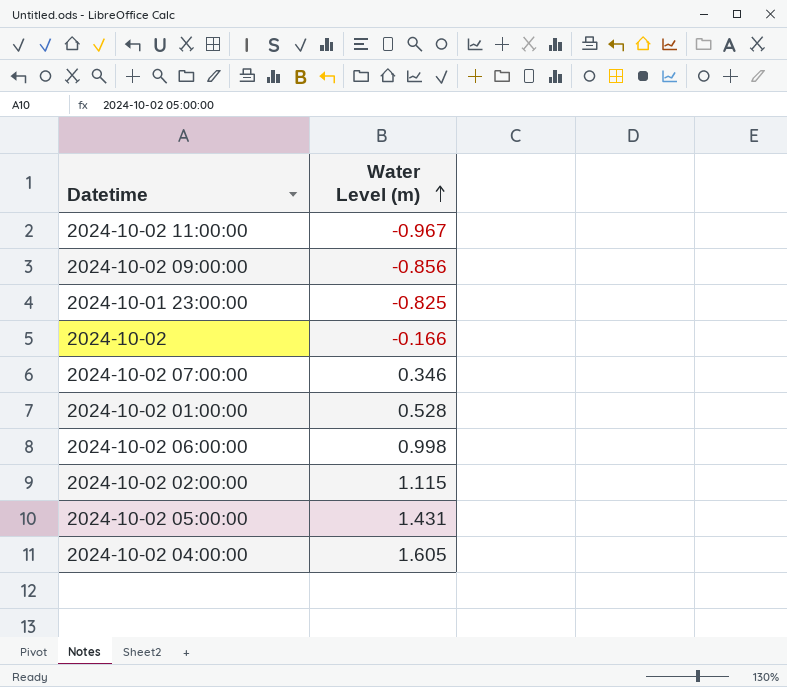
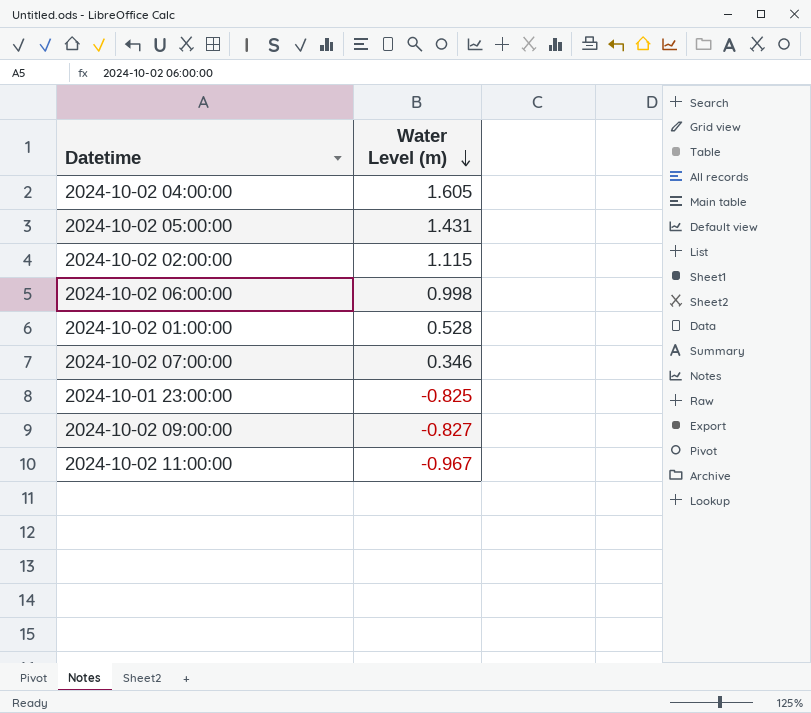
row order: Water Level (m) ascending -> Water Level (m) descending
row 2024-10-02: -0.166 -> none
2024-10-02 09:00:00 | Water Level (m): -0.856 -> -0.827

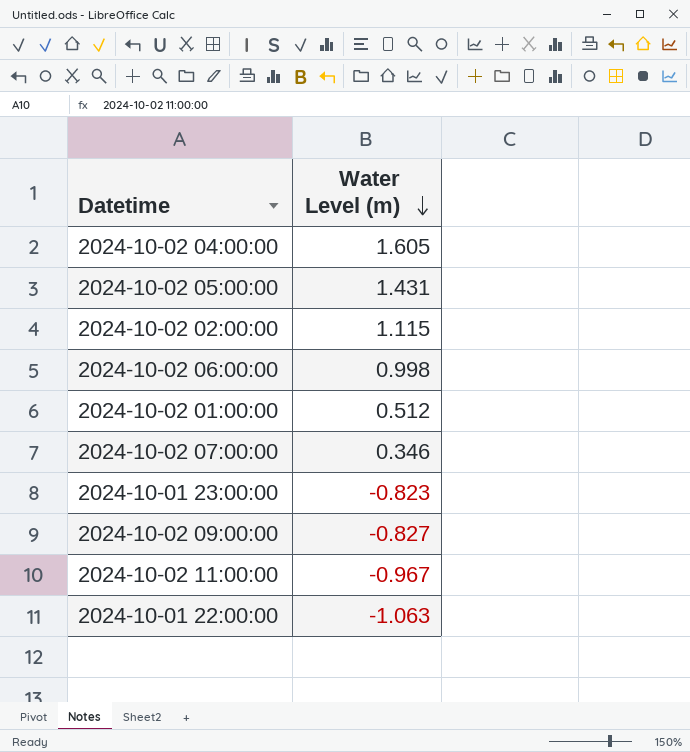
2024-10-02 01:00:00 | Water Level (m): 0.528 -> 0.512
2024-10-01 23:00:00 | Water Level (m): -0.825 -> -0.823
row 2024-10-01 22:00:00: none -> -1.063

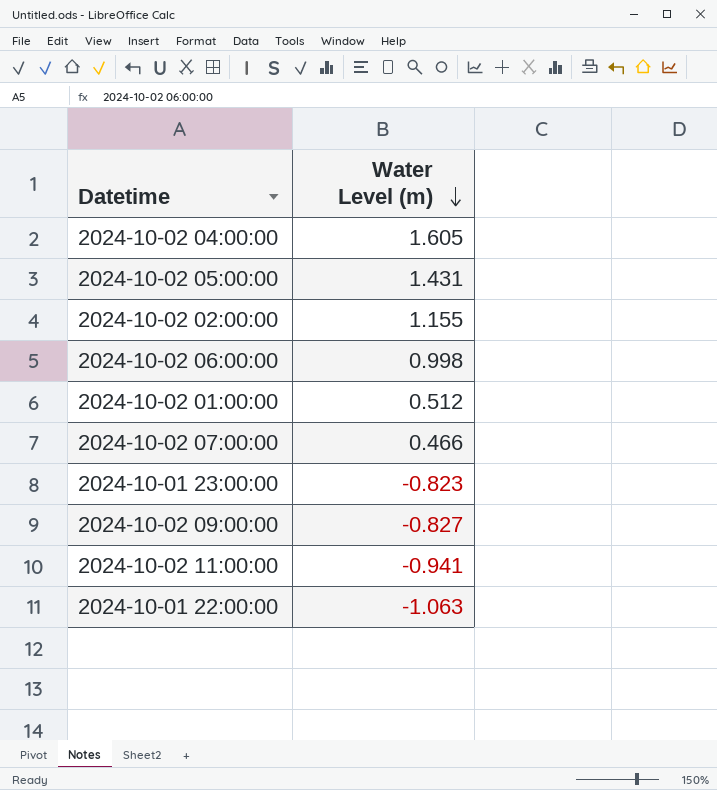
2024-10-02 02:00:00 | Water Level (m): 1.115 -> 1.155
2024-10-02 07:00:00 | Water Level (m): 0.346 -> 0.466
2024-10-02 11:00:00 | Water Level (m): -0.967 -> -0.941

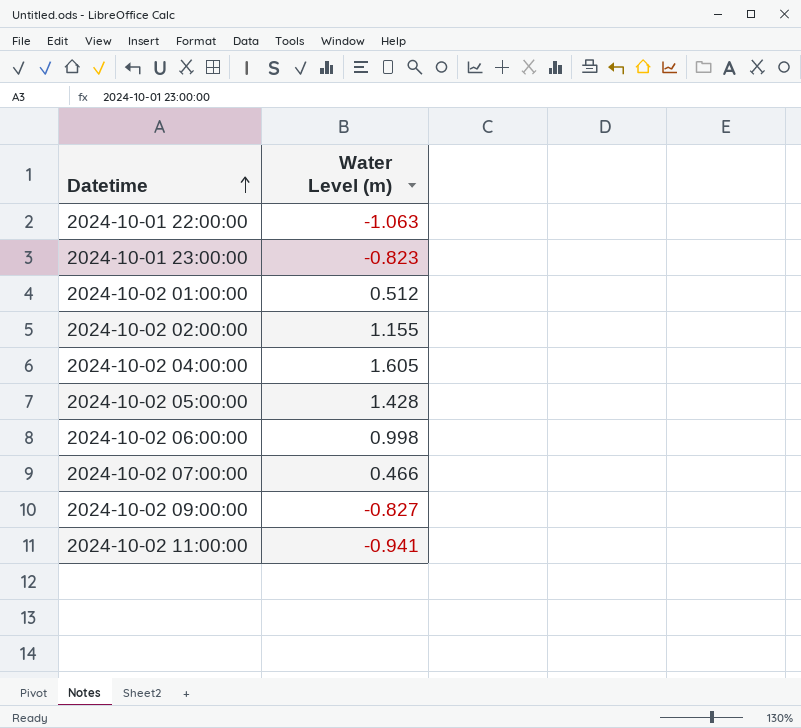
row order: Water Level (m) descending -> Datetime ascending
2024-10-02 05:00:00 | Water Level (m): 1.431 -> 1.428

